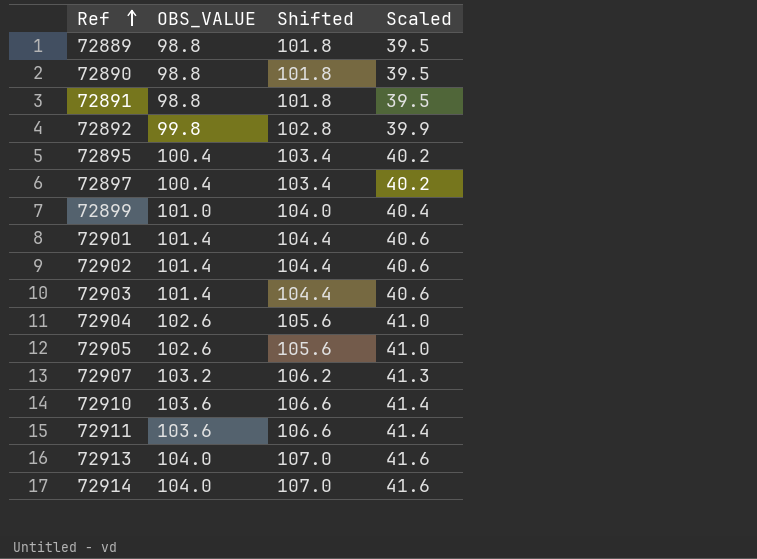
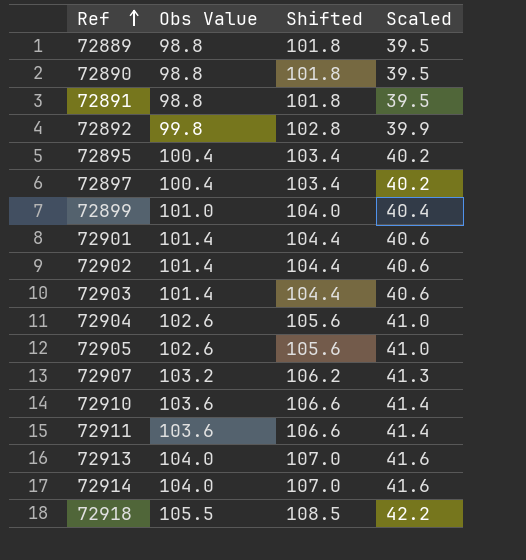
column name: OBS_VALUE -> Obs Value
row 72918: none -> 105.5 | 108.5 | 42.2

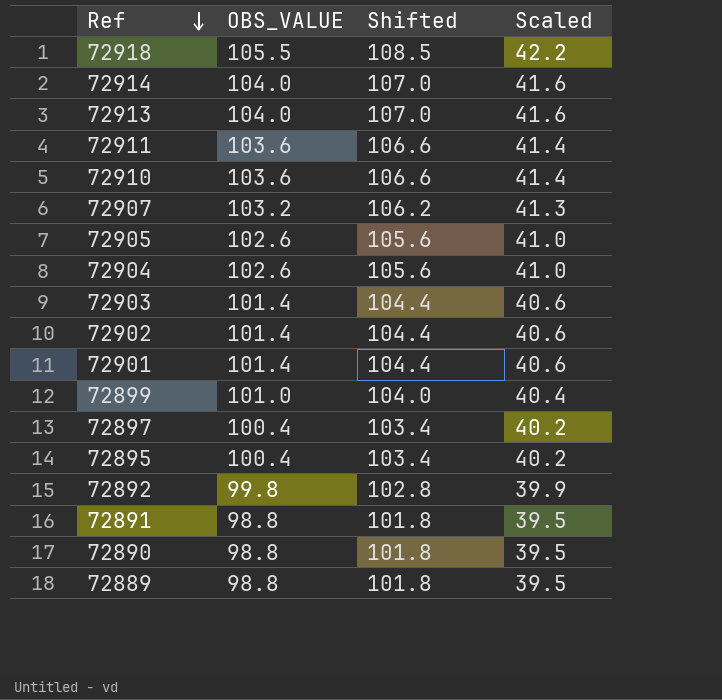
row order: Ref ascending -> Ref descending
column name: Obs Value -> OBS_VALUE

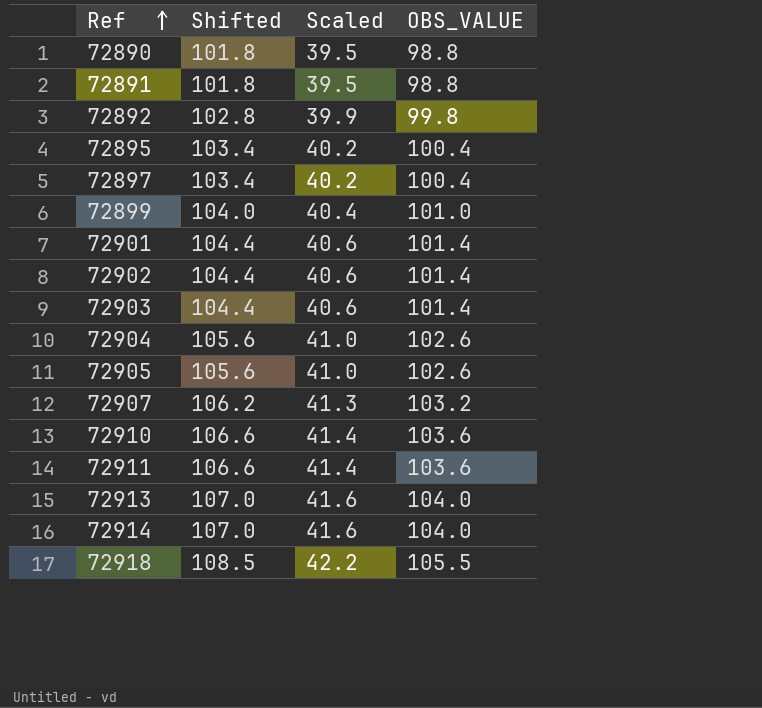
row order: Ref descending -> Ref ascending
column OBS_VALUE | position: 2 -> 4
row 72889: 98.8 | 101.8 | 39.5 -> none

